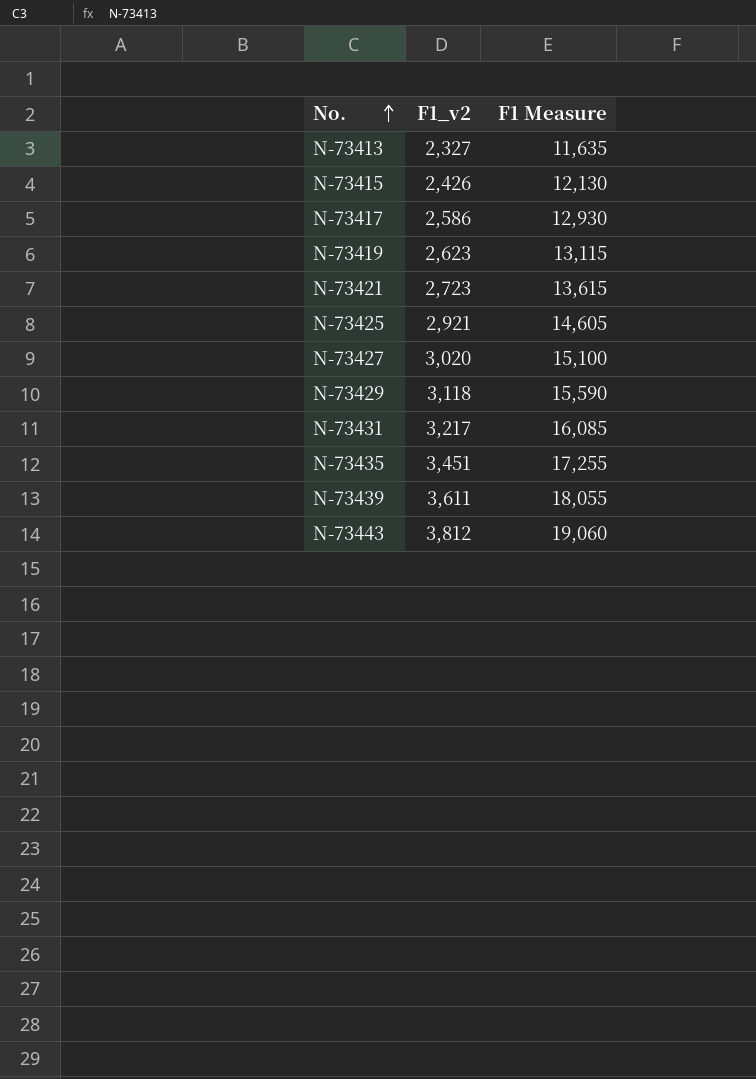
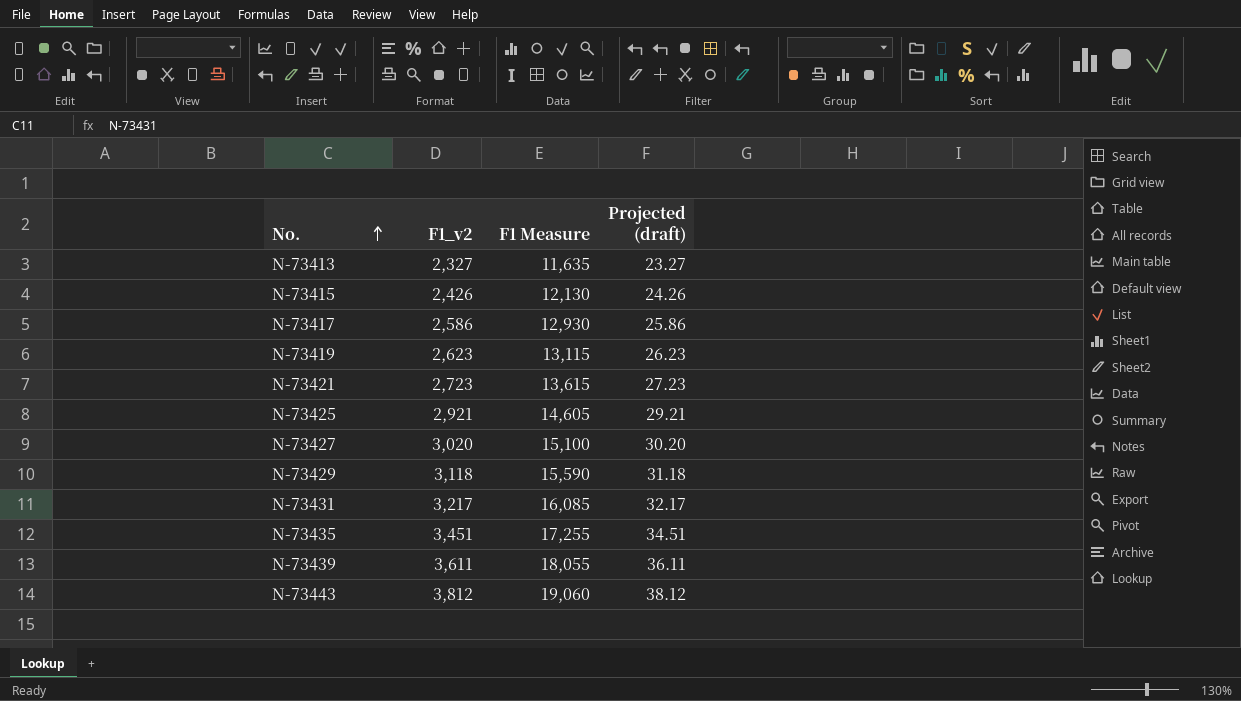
column Projected (draft) | formula: none -> [F1_v2] * 0.01

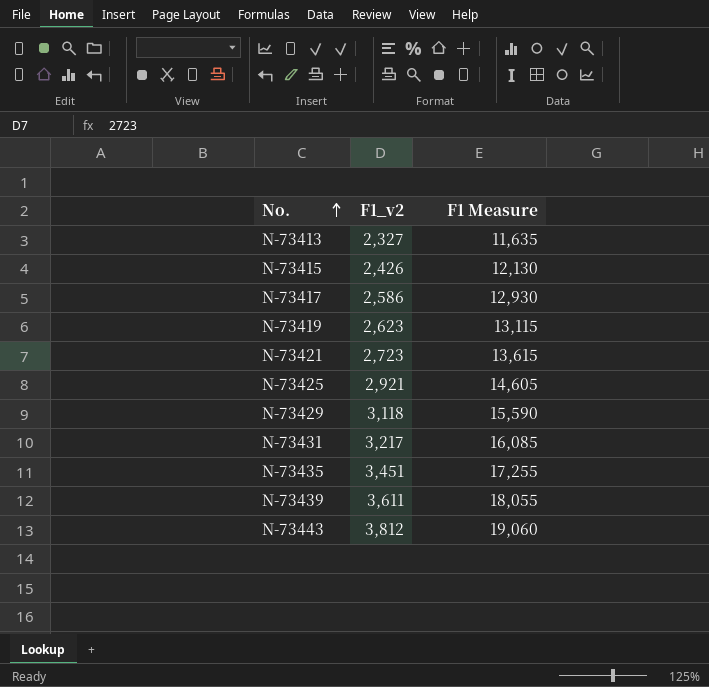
column Projected (draft) | formula: [F1_v2] * 0.01 -> none
row N-73427: 3,020 | 15,100 | 30.20 -> none

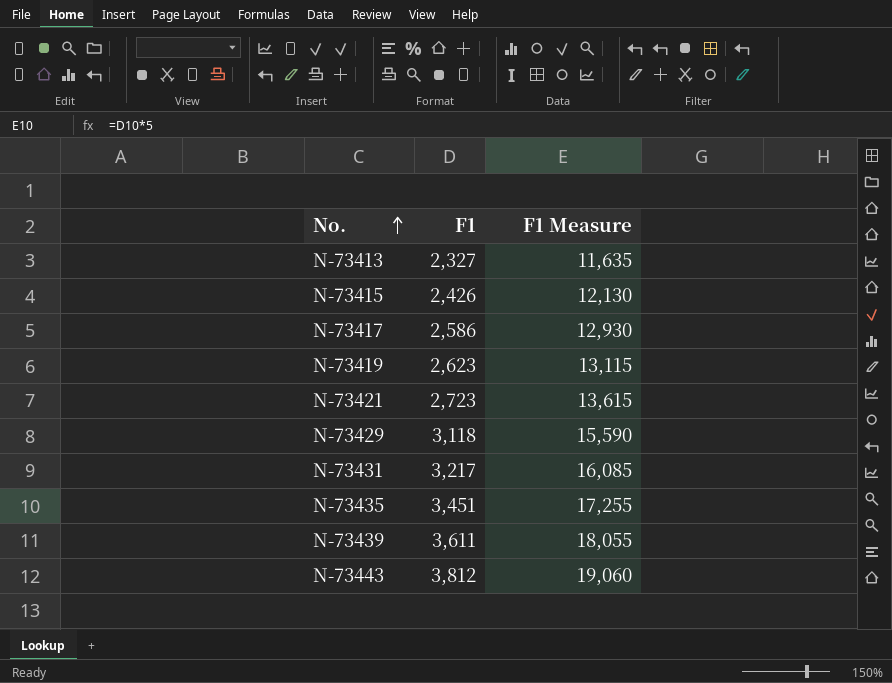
column name: F1_v2 -> F1
row N-73425: 2,921 | 14,605 -> none

